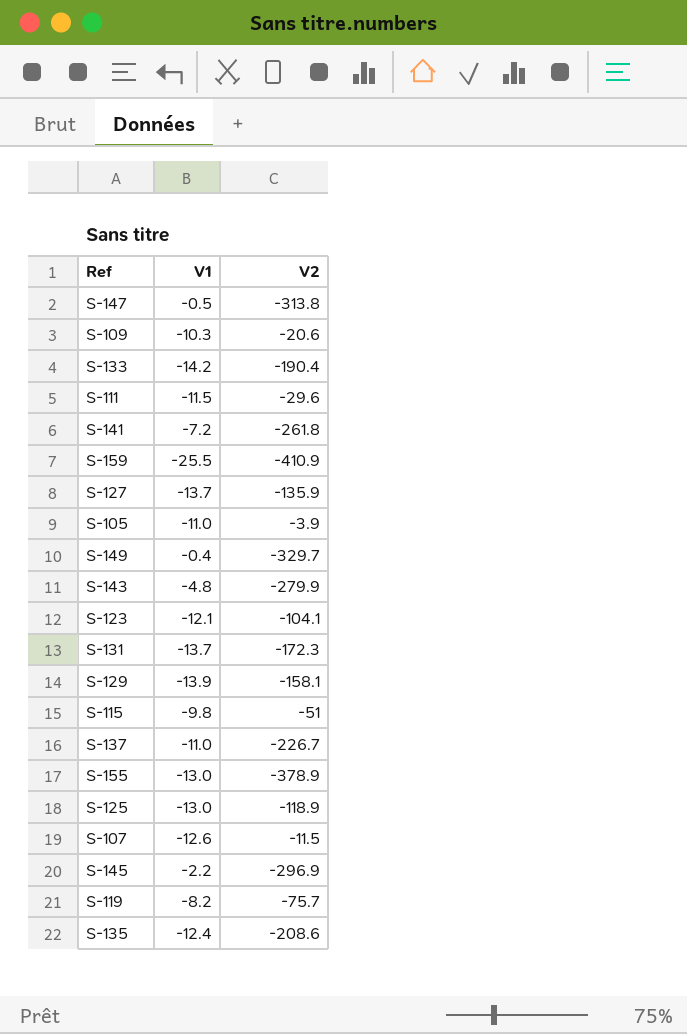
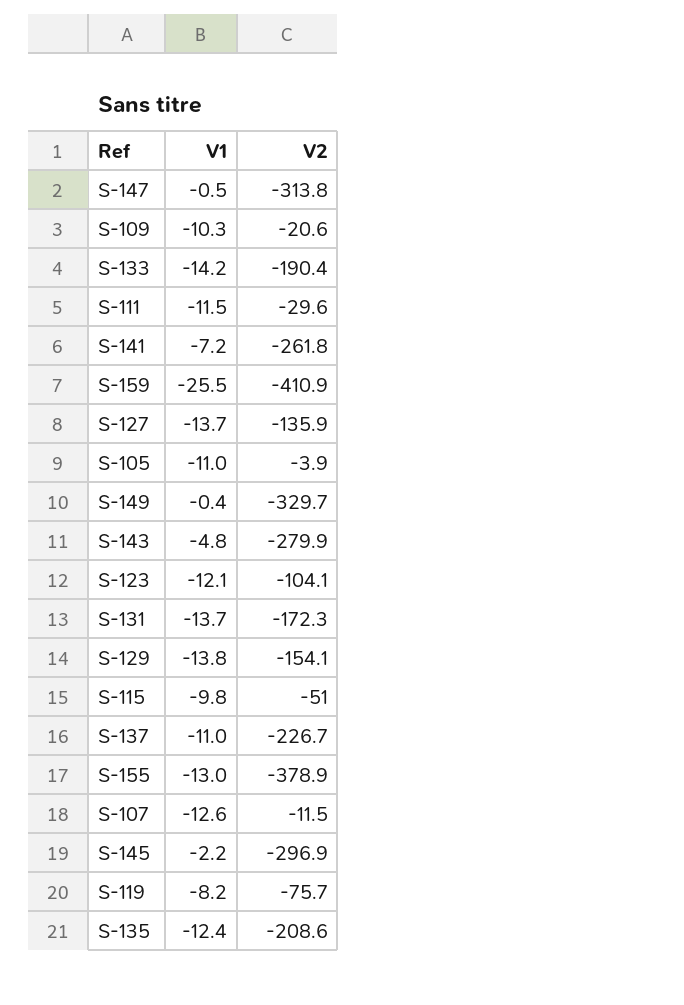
row S-125: -13.0 | -118.9 -> none
S-129 | V1: -13.9 -> -13.8
S-129 | V2: -158.1 -> -154.1

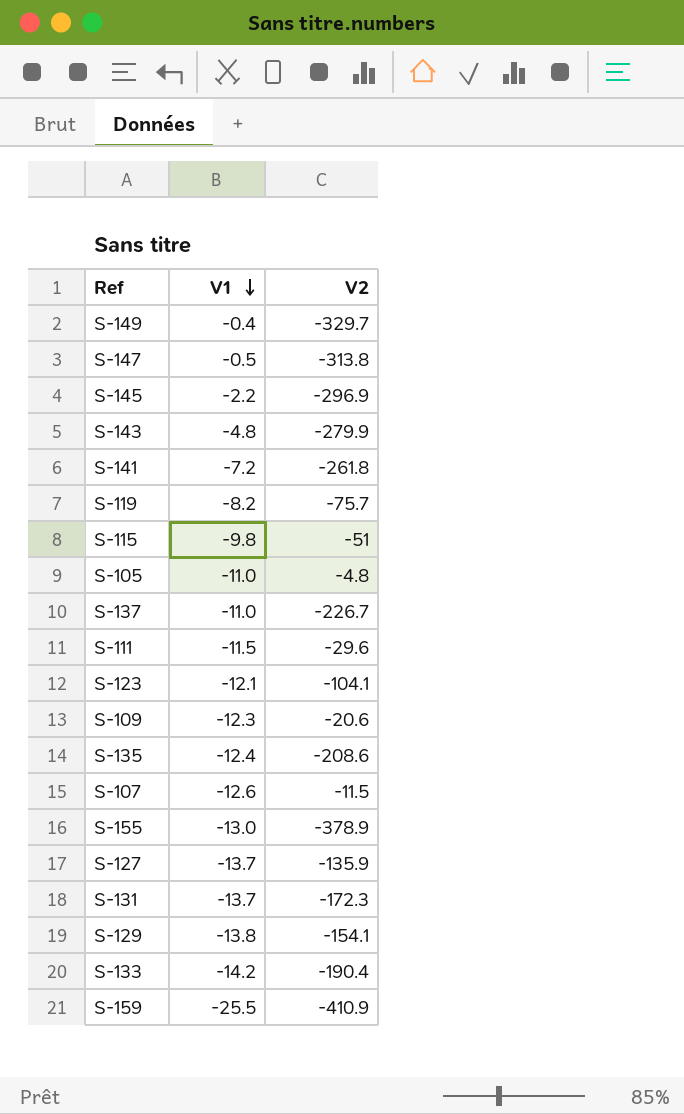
row order: none -> V1 descending
S-105 | V2: -3.9 -> -4.8
S-109 | V1: -10.3 -> -12.3

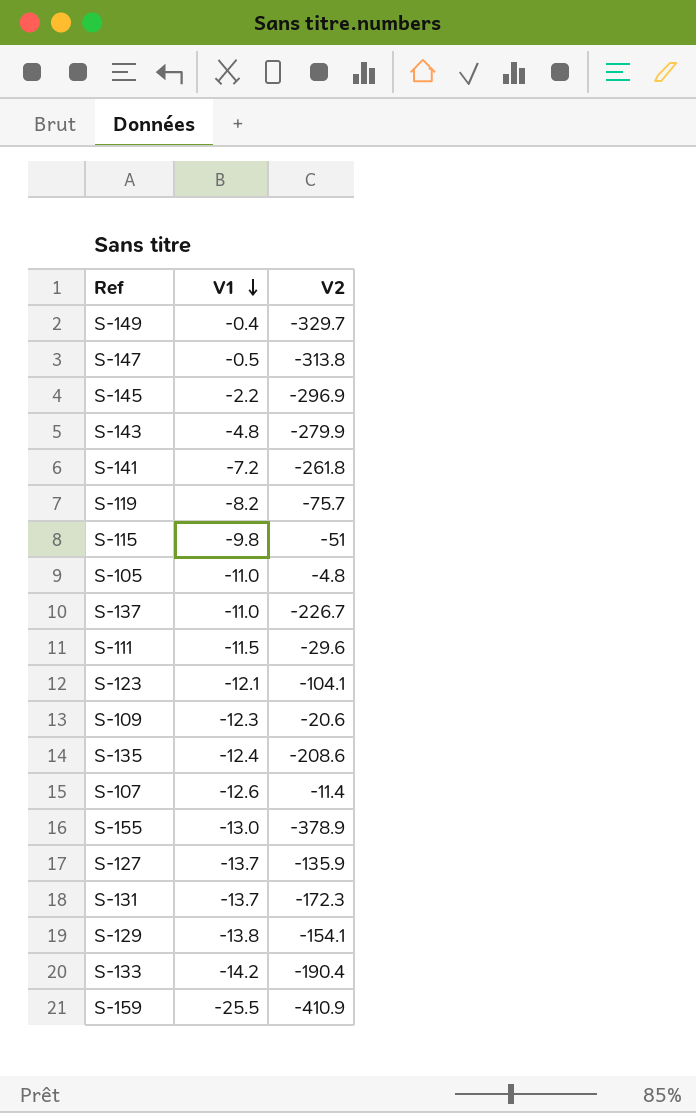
S-107 | V2: -11.5 -> -11.4

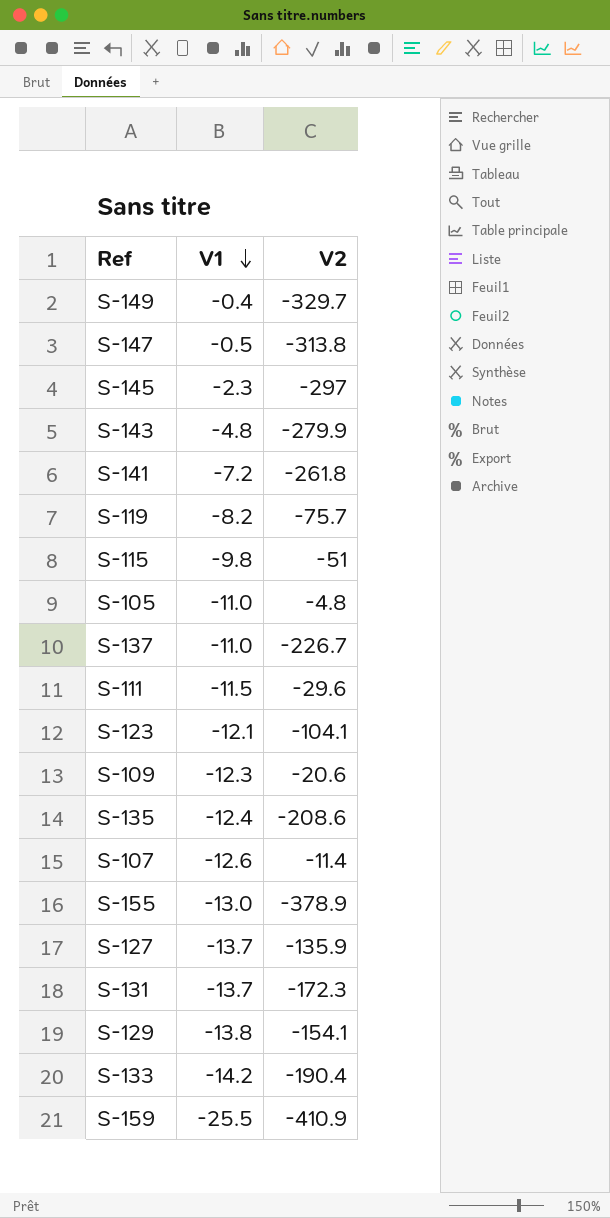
S-145 | V1: -2.2 -> -2.3
S-145 | V2: -296.9 -> -297

